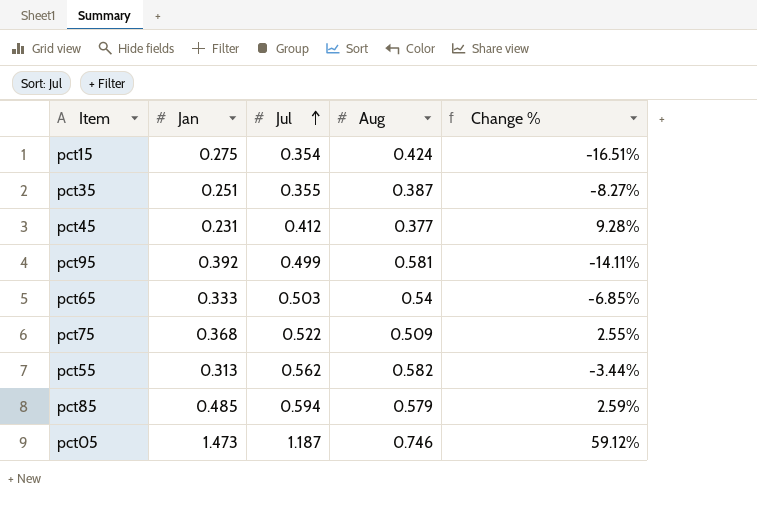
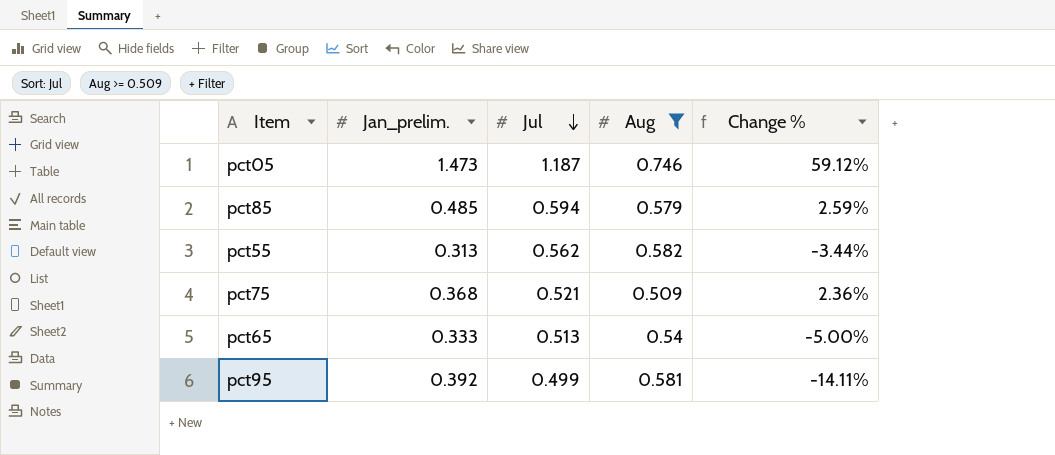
filter: none -> Aug >= 0.509
row order: Jul ascending -> Jul descending
column name: Jan -> Jan_prelim.
pct75 | Jul: 0.522 -> 0.521
pct75 | Change %: 2.55% -> 2.36%
pct65 | Jul: 0.503 -> 0.513
pct65 | Change %: -6.85% -> -5.00%

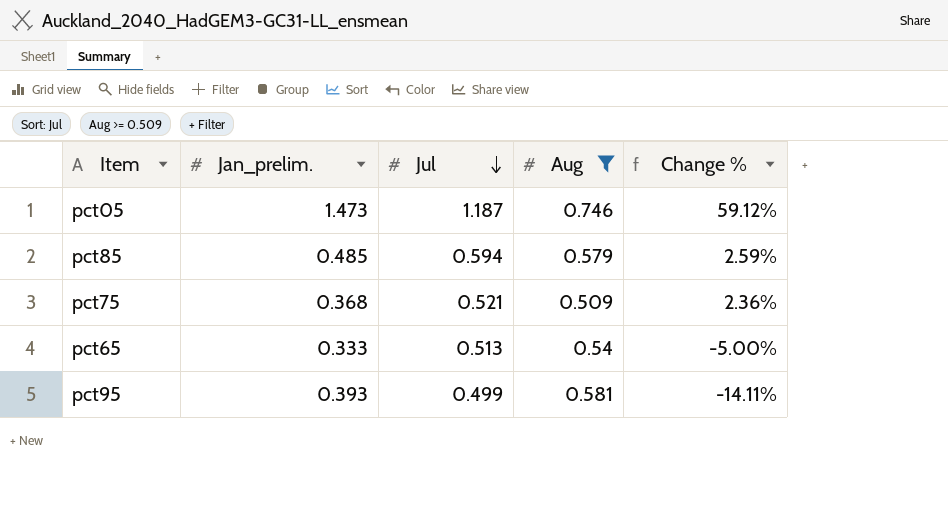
row pct55: 0.313 | 0.562 | 0.582 | -3.44% -> none
pct95 | Jan_prelim.: 0.392 -> 0.393

